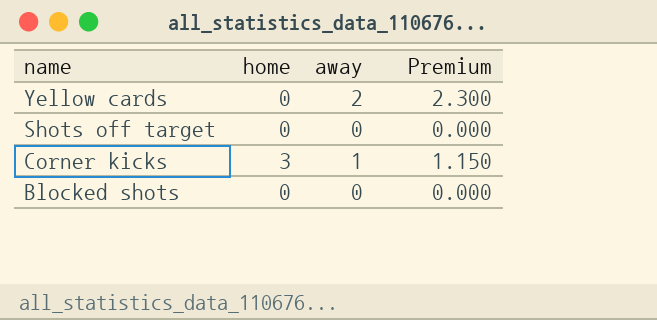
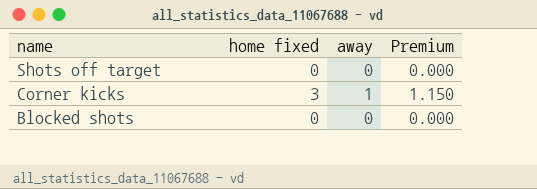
column name: home -> home fixed
row Yellow cards: 0 | 2 | 2.300 -> none

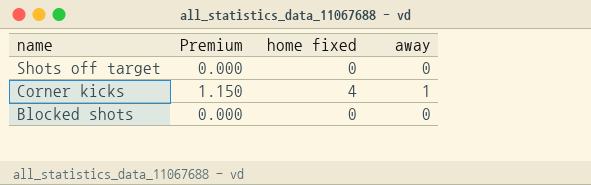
column Premium | position: 4 -> 2
Corner kicks | home fixed: 3 -> 4

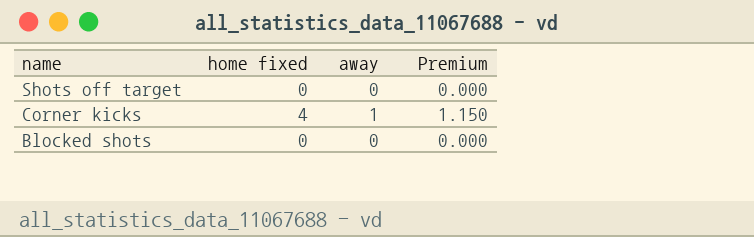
column Premium | position: 2 -> 4

